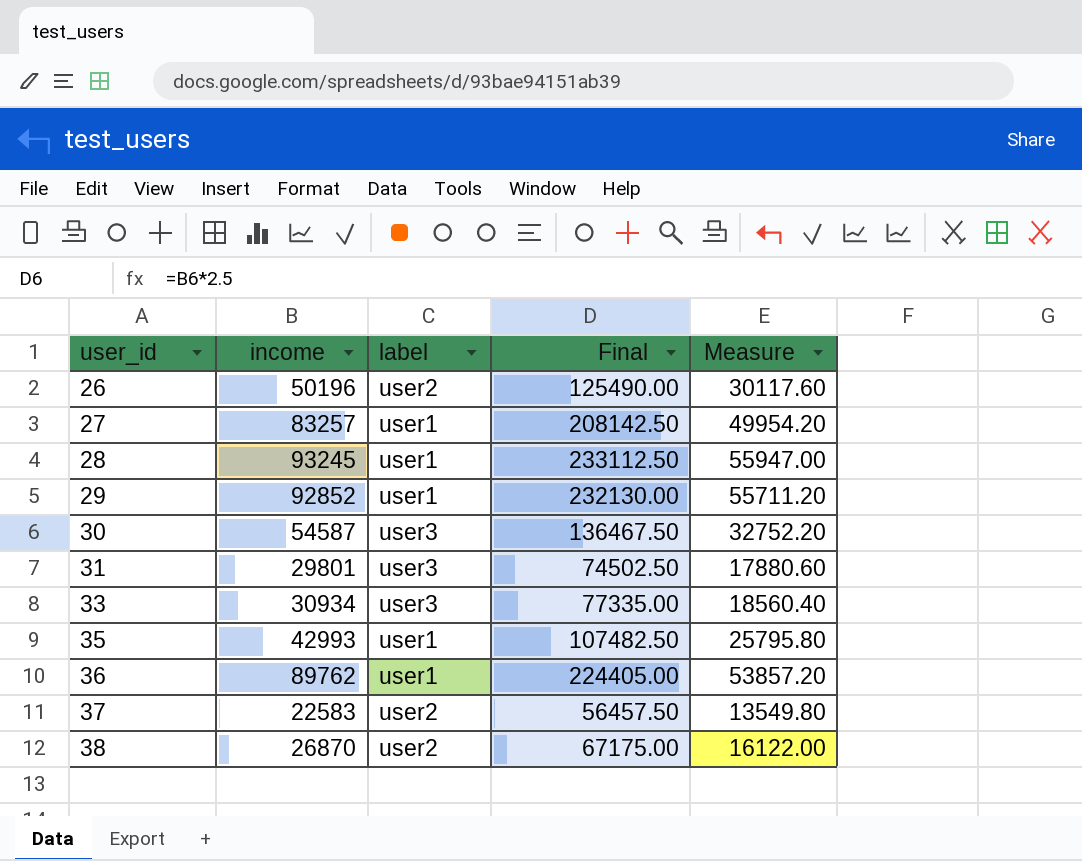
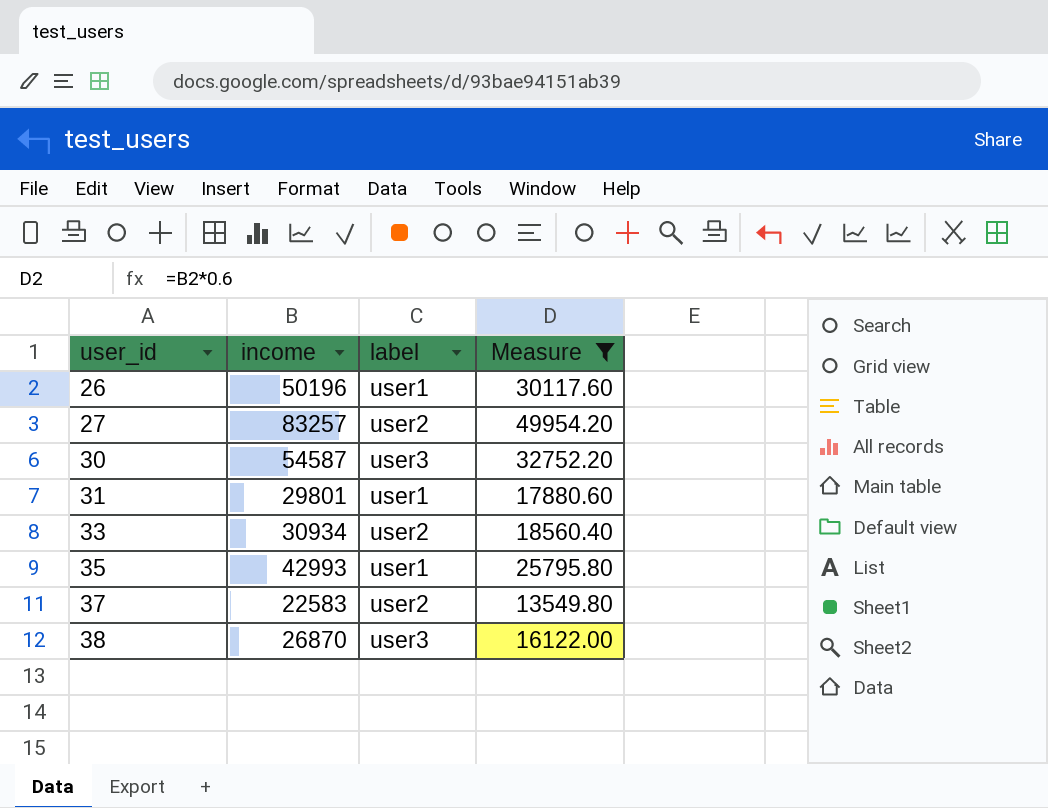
filter: none -> Measure <= 49954.20
column Final | formula: [income] * 2.5 -> none
26 | label: user2 -> user1
27 | label: user1 -> user2
31 | label: user3 -> user1
33 | label: user3 -> user2
38 | label: user2 -> user3

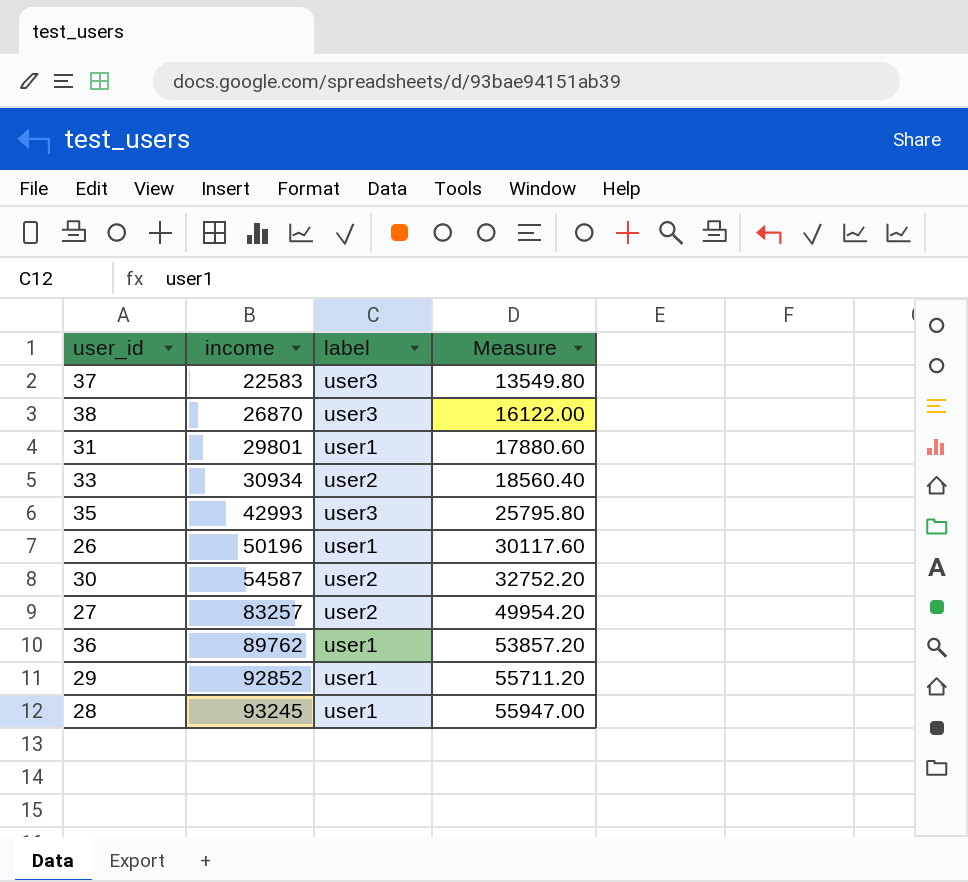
filter: Measure <= 49954.20 -> none
row order: user_id ascending -> income ascending
37 | label: user2 -> user3
35 | label: user1 -> user3
30 | label: user3 -> user2

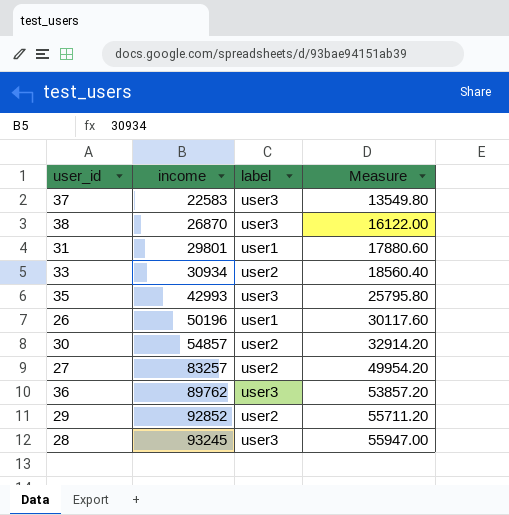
30 | income: 54587 -> 54857
30 | Measure: 32752.20 -> 32914.20
36 | label: user1 -> user3
29 | label: user1 -> user2
28 | label: user1 -> user3

